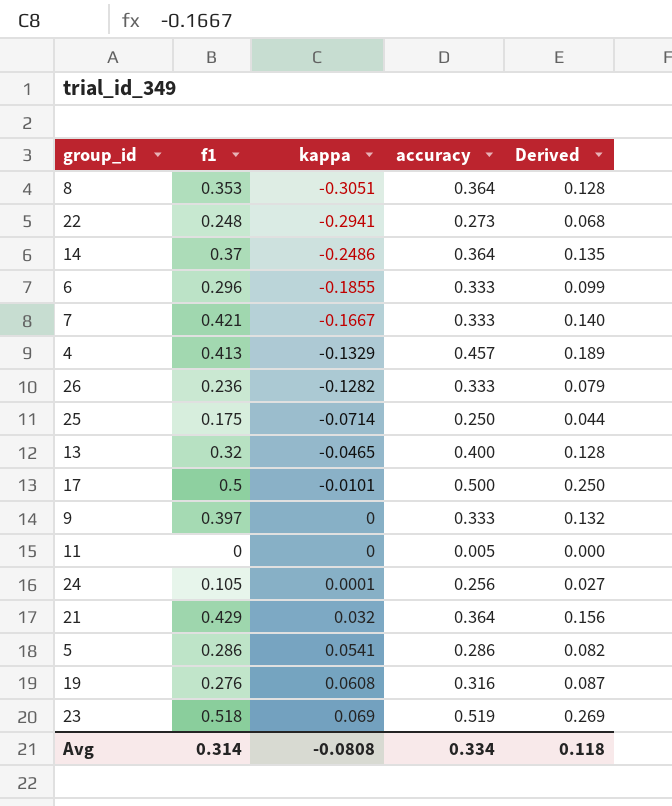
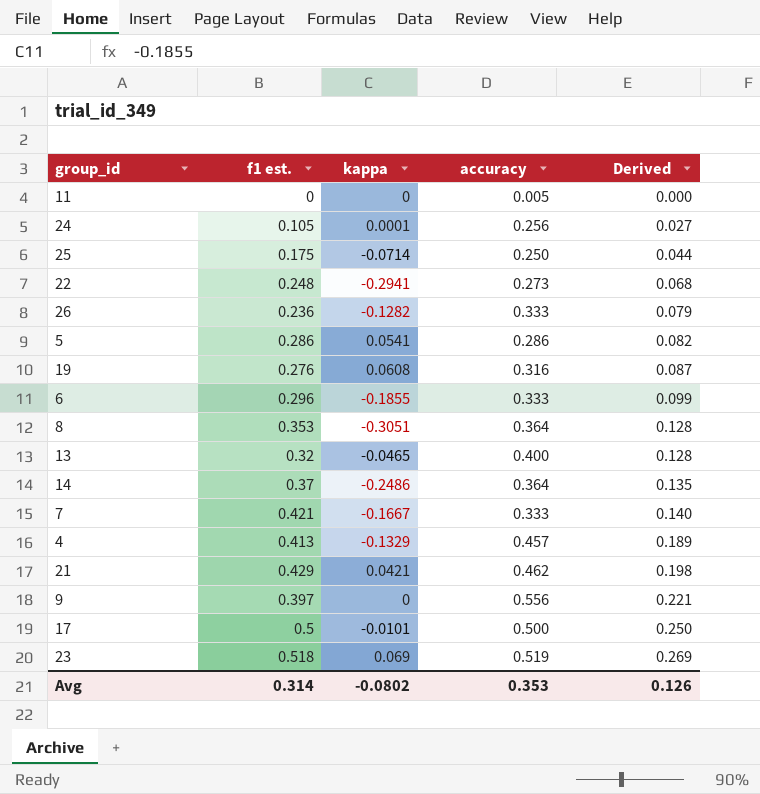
row order: kappa ascending -> Derived ascending
column name: f1 -> f1 est.
21 | kappa: 0.032 -> 0.0421
21 | accuracy: 0.364 -> 0.462
21 | Derived: 0.156 -> 0.198
9 | accuracy: 0.333 -> 0.556
9 | Derived: 0.132 -> 0.221
Avg | kappa: -0.0808 -> -0.0802
Avg | accuracy: 0.334 -> 0.353
Avg | Derived: 0.118 -> 0.126

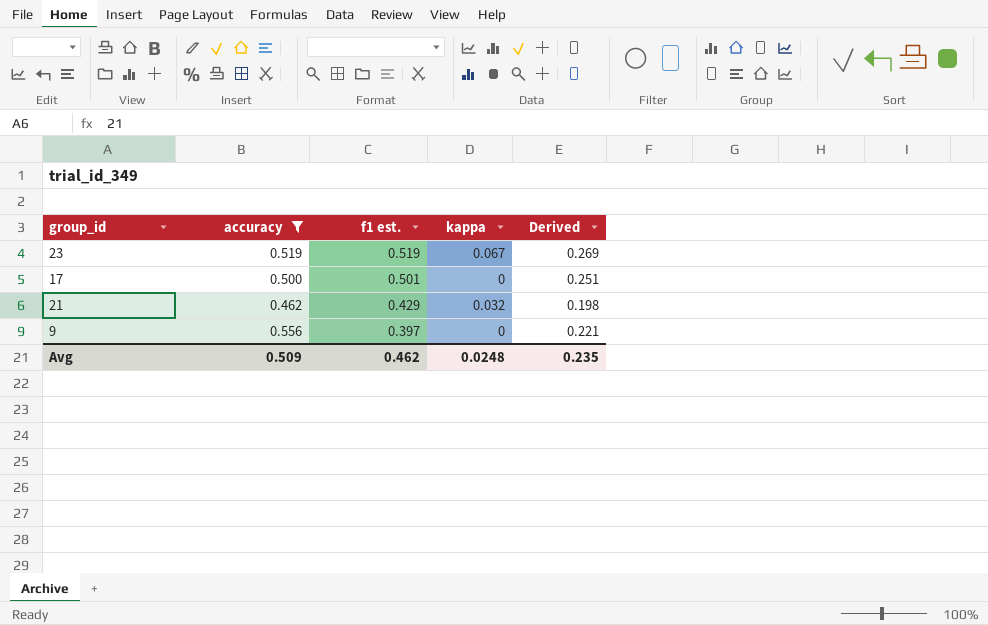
filter: none -> accuracy >= 0.462
row order: Derived ascending -> f1 est. descending
column accuracy | position: 4 -> 2
23 | f1 est.: 0.518 -> 0.519
23 | kappa: 0.069 -> 0.067
17 | f1 est.: 0.5 -> 0.501
17 | kappa: -0.0101 -> 0
17 | Derived: 0.250 -> 0.251
21 | kappa: 0.0421 -> 0.032
Avg | accuracy: 0.353 -> 0.509
Avg | f1 est.: 0.314 -> 0.462
Avg | kappa: -0.0802 -> 0.0248
Avg | Derived: 0.126 -> 0.235

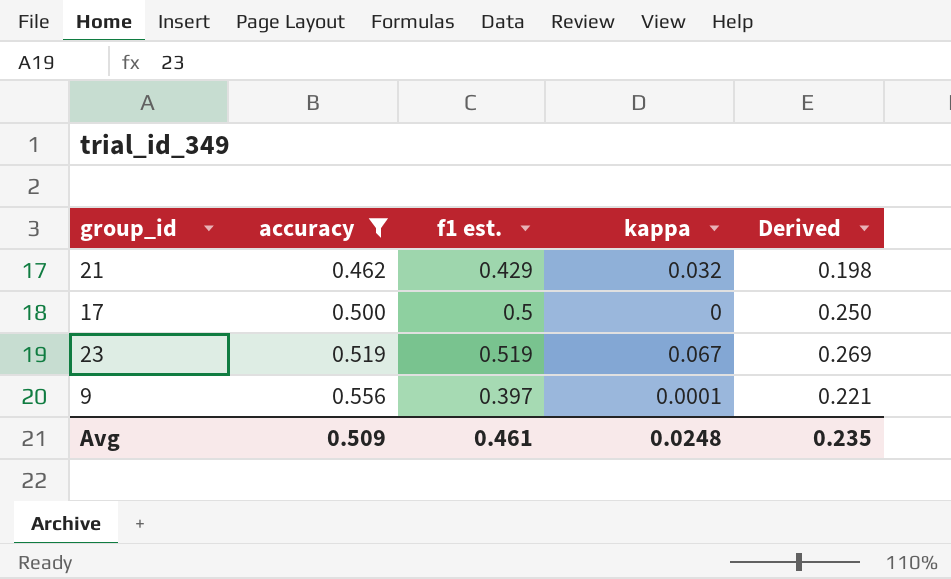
row order: f1 est. descending -> accuracy ascending
17 | f1 est.: 0.501 -> 0.5
17 | Derived: 0.251 -> 0.250
9 | kappa: 0 -> 0.0001
Avg | f1 est.: 0.462 -> 0.461

